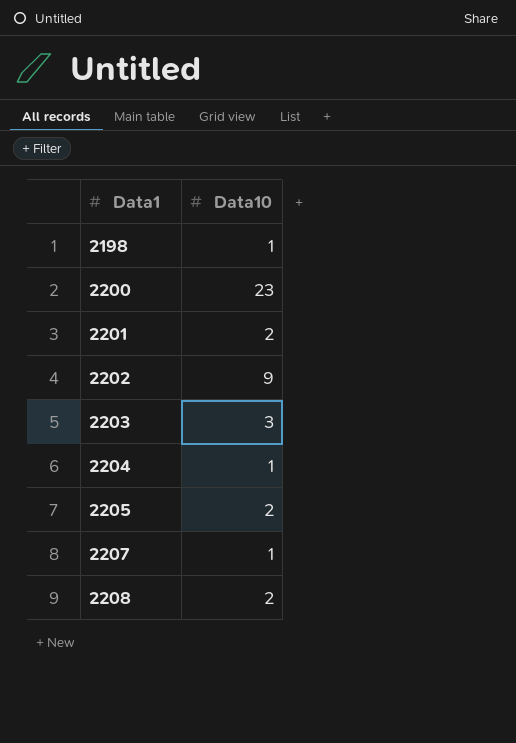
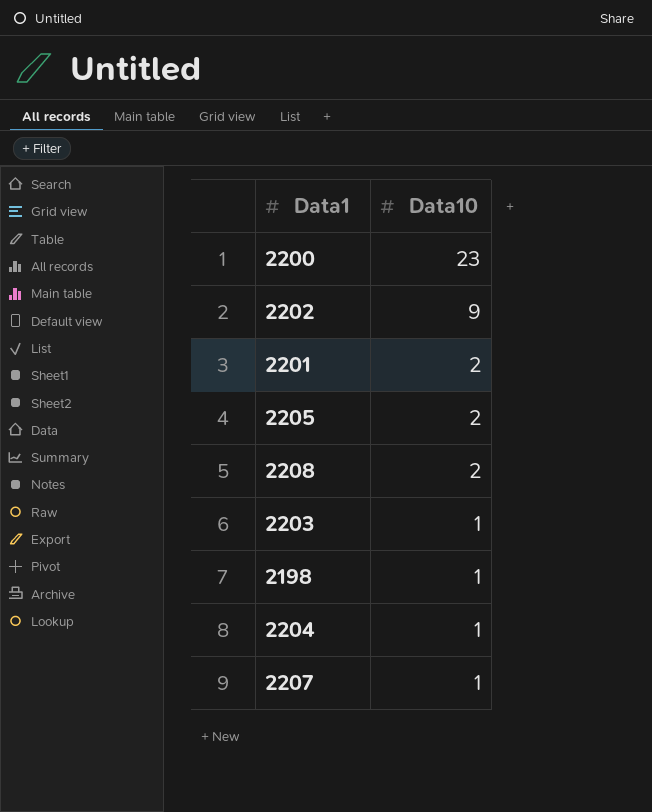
row order: Data1 ascending -> Data10 descending
2203 | Data10: 3 -> 1

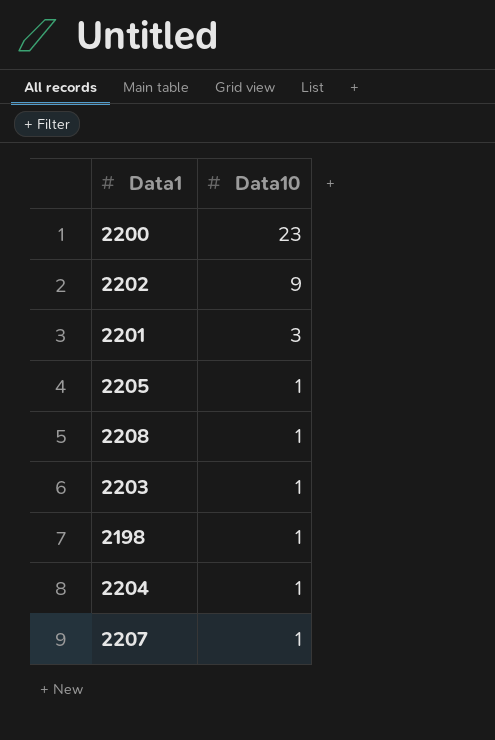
2201 | Data10: 2 -> 3
2205 | Data10: 2 -> 1
2208 | Data10: 2 -> 1

